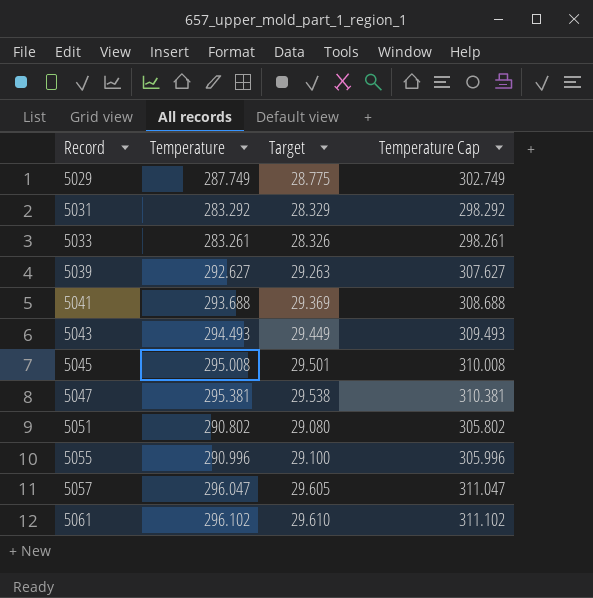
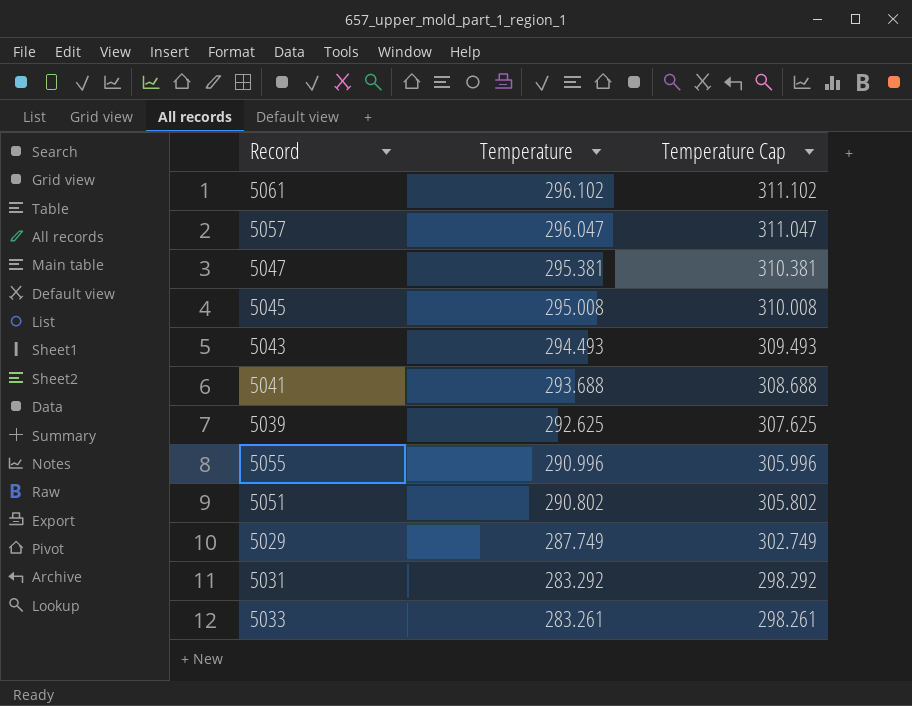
row order: Record ascending -> Temperature descending
column Target | formula: [Temperature] * 0.1 -> none
5039 | Temperature: 292.627 -> 292.625
5039 | Temperature Cap: 307.627 -> 307.625

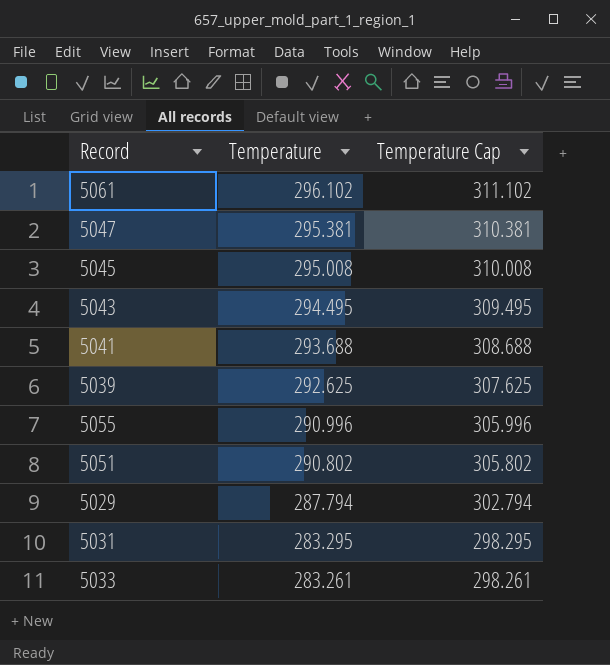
row 5057: 296.047 | 311.047 -> none
5043 | Temperature: 294.493 -> 294.495
5043 | Temperature Cap: 309.493 -> 309.495
5029 | Temperature: 287.749 -> 287.794
5029 | Temperature Cap: 302.749 -> 302.794
5031 | Temperature: 283.292 -> 283.295
5031 | Temperature Cap: 298.292 -> 298.295

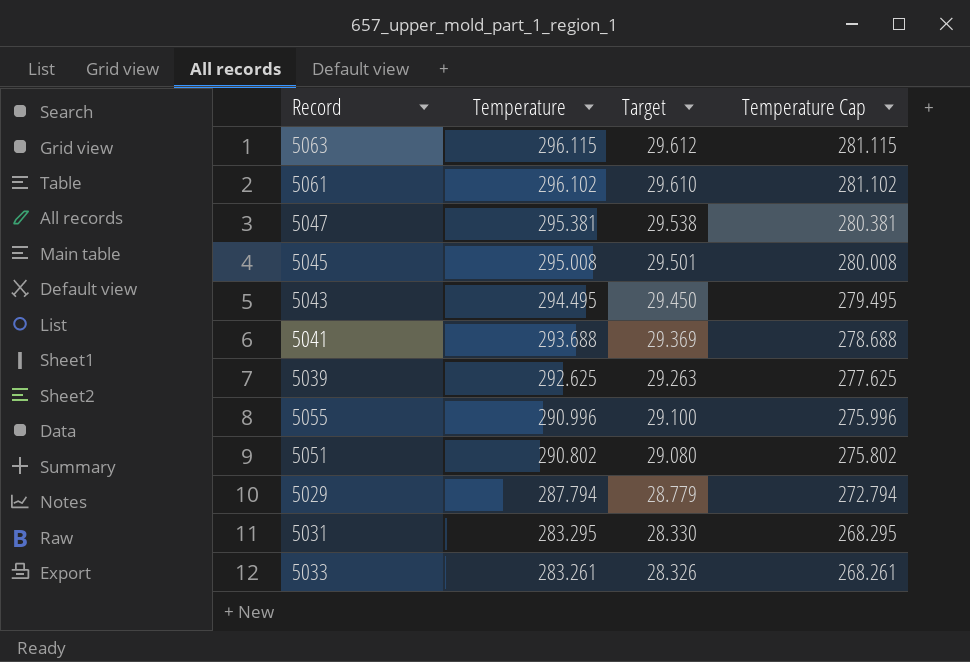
column Target | formula: none -> [Temperature] * 0.1
column Temperature Cap | formula: [Temperature] + 15 -> [Temperature] - 15
row 5063: none -> 296.115 | 29.612 | 281.115

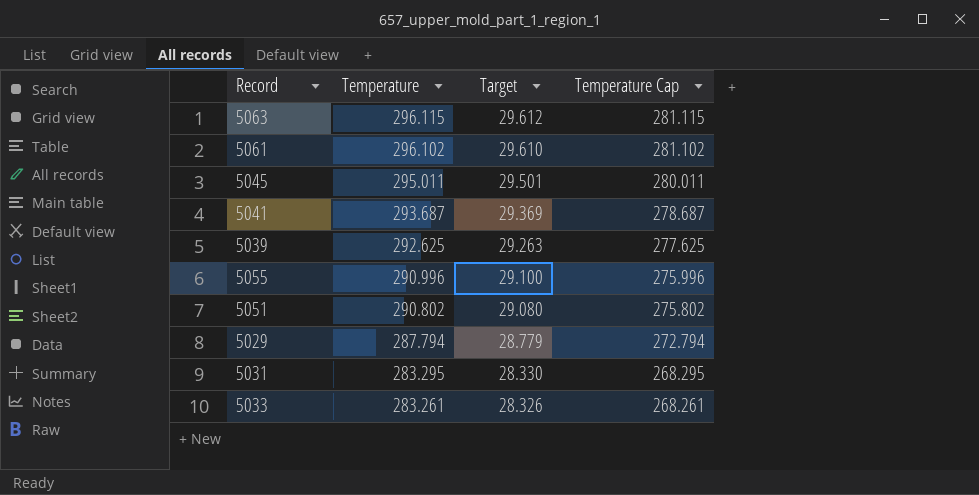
row 5047: 295.381 | 29.538 | 280.381 -> none
row 5043: 294.495 | 29.450 | 279.495 -> none
5045 | Temperature: 295.008 -> 295.011
5045 | Temperature Cap: 280.008 -> 280.011
5041 | Temperature: 293.688 -> 293.687
5041 | Temperature Cap: 278.688 -> 278.687

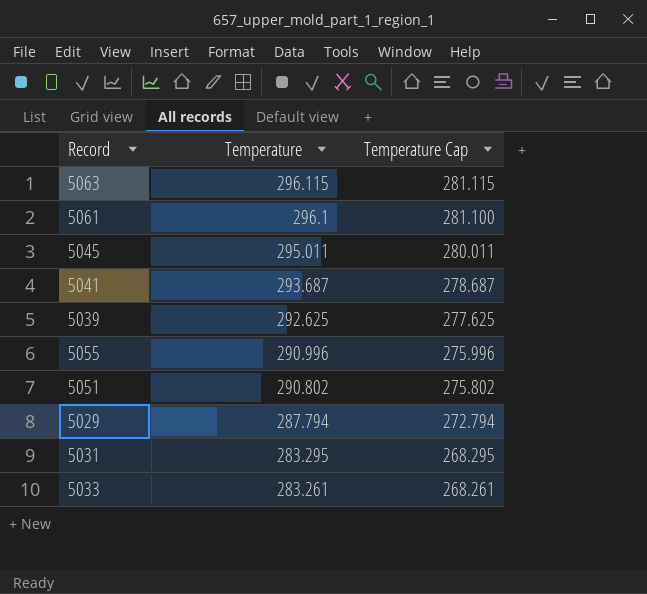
column Target | formula: [Temperature] * 0.1 -> none
5061 | Temperature: 296.102 -> 296.1
5061 | Temperature Cap: 281.102 -> 281.100

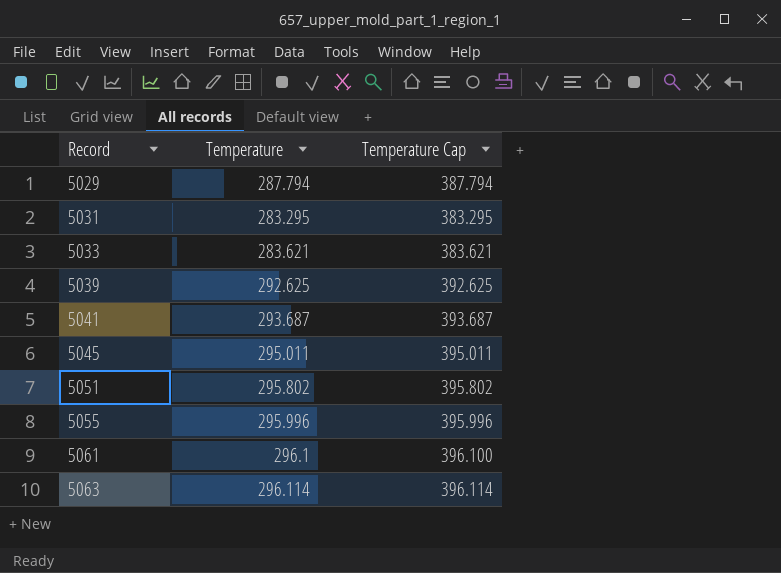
row order: Temperature descending -> Record ascending
column Temperature Cap | formula: [Temperature] - 15 -> [Temperature] + 100
5033 | Temperature: 283.261 -> 283.621
5051 | Temperature: 290.802 -> 295.802
5055 | Temperature: 290.996 -> 295.996
5063 | Temperature: 296.115 -> 296.114

